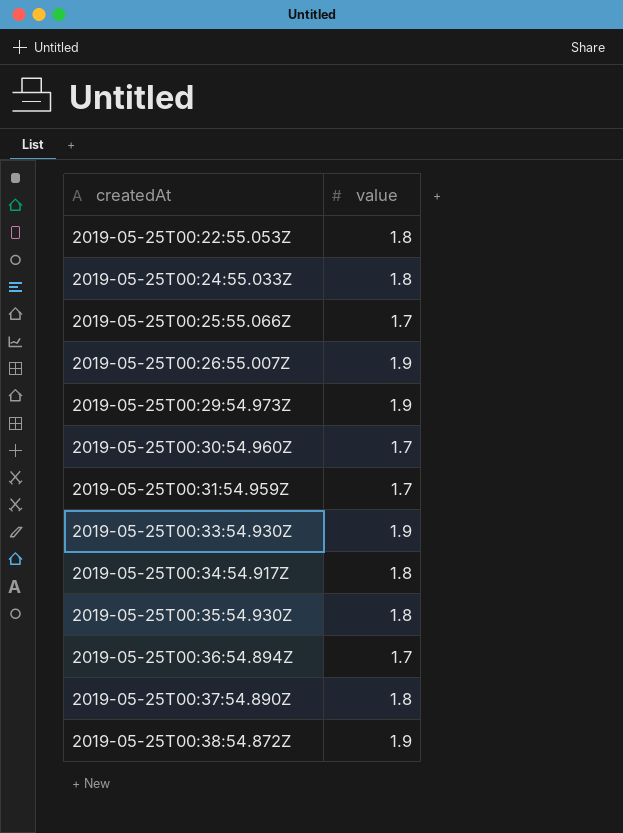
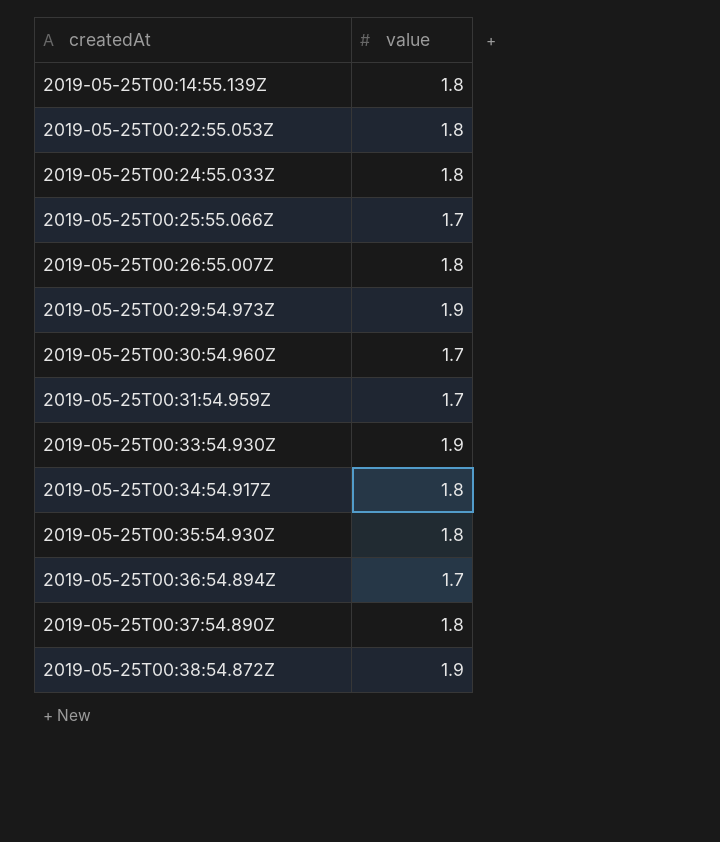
row 2019-05-25T00:14:55.139Z: none -> 1.8
2019-05-25T00:26:55.007Z | value: 1.9 -> 1.8

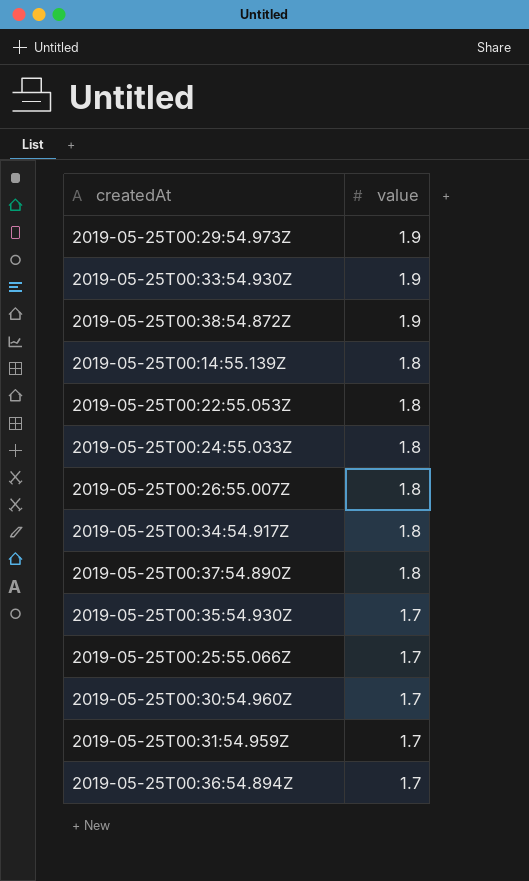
row order: createdAt ascending -> value descending
2019-05-25T00:35:54.930Z | value: 1.8 -> 1.7

